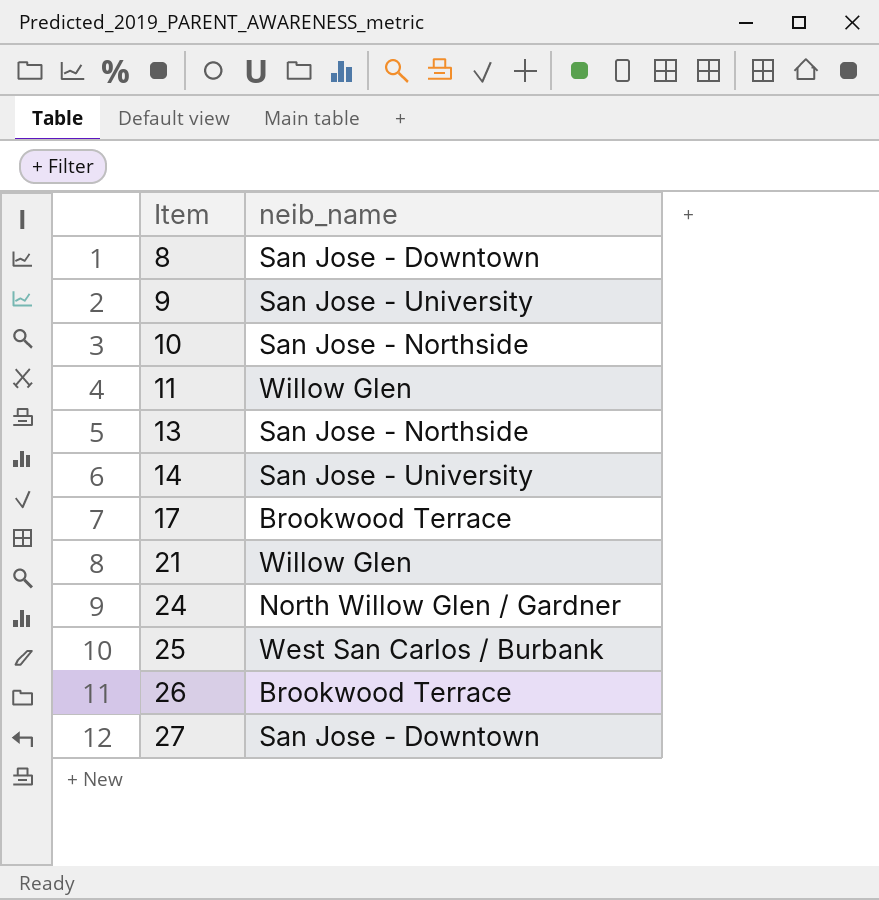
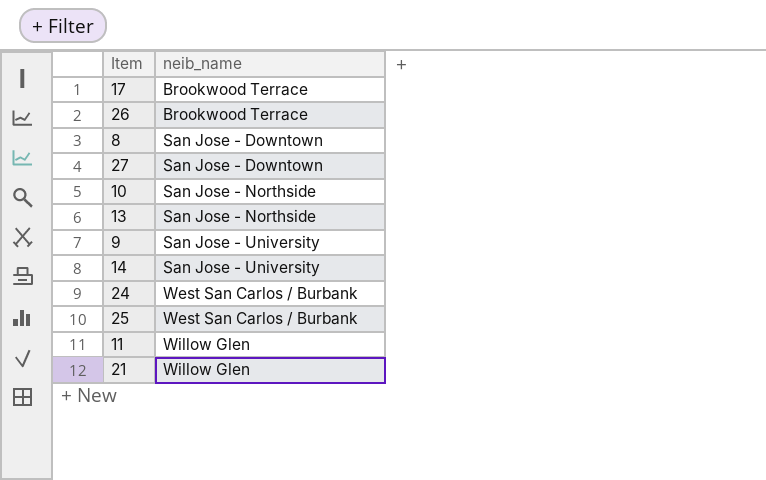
row order: Item ascending -> neib_name ascending
24 | neib_name: North Willow Glen / Gardner -> West San Carlos / Burbank

